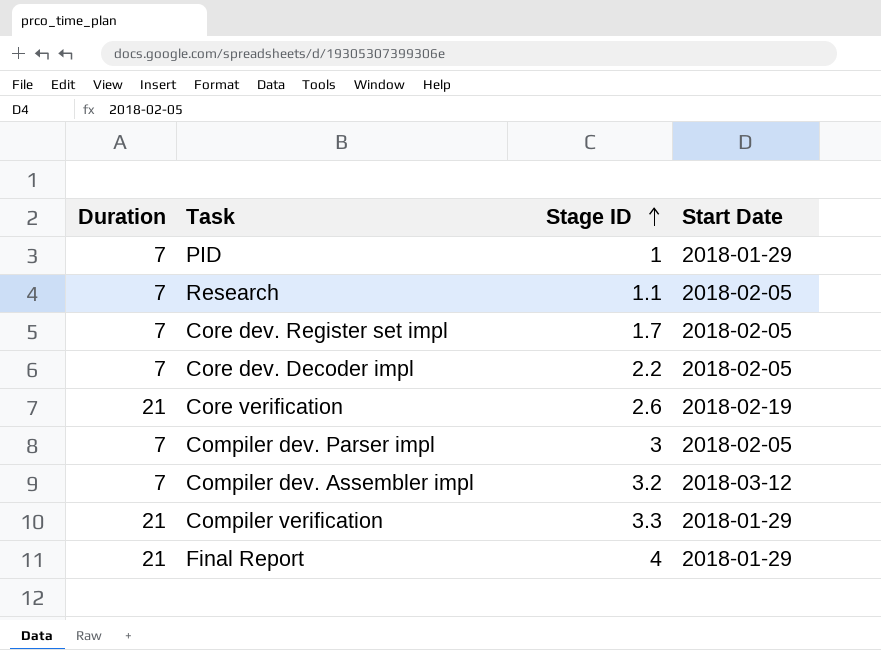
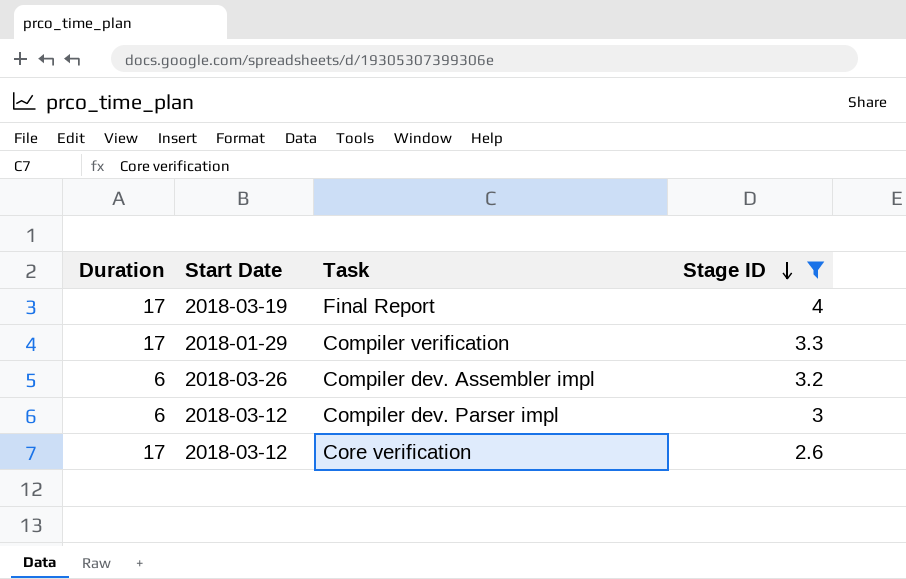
filter: none -> Stage ID >= 2.6
row order: Stage ID ascending -> Stage ID descending
column Start Date | position: 4 -> 2
Final Report | Duration: 21 -> 17
Final Report | Start Date: 2018-01-29 -> 2018-03-19
Compiler verification | Duration: 21 -> 17
Compiler dev. Assembler impl | Duration: 7 -> 6
Compiler dev. Assembler impl | Start Date: 2018-03-12 -> 2018-03-26
Compiler dev. Parser impl | Duration: 7 -> 6
Compiler dev. Parser impl | Start Date: 2018-02-05 -> 2018-03-12
Core verification | Duration: 21 -> 17
Core verification | Start Date: 2018-02-19 -> 2018-03-12

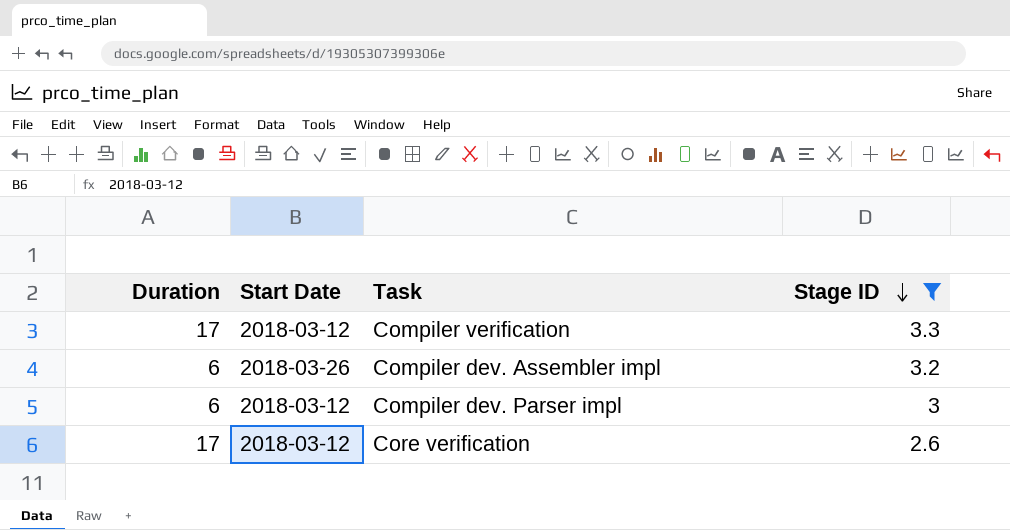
row Final Report: 17 | 2018-03-19 | 4 -> none
Compiler verification | Start Date: 2018-01-29 -> 2018-03-12

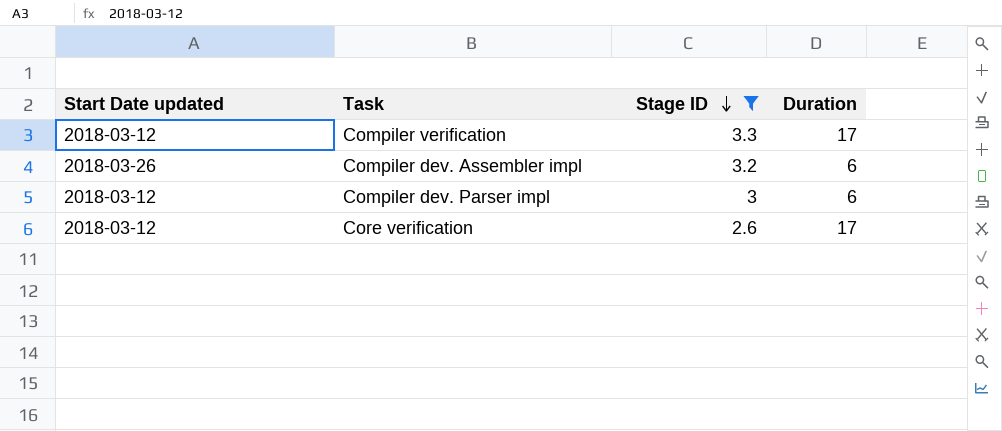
column name: Start Date -> Start Date updated
column Duration | position: 1 -> 4

